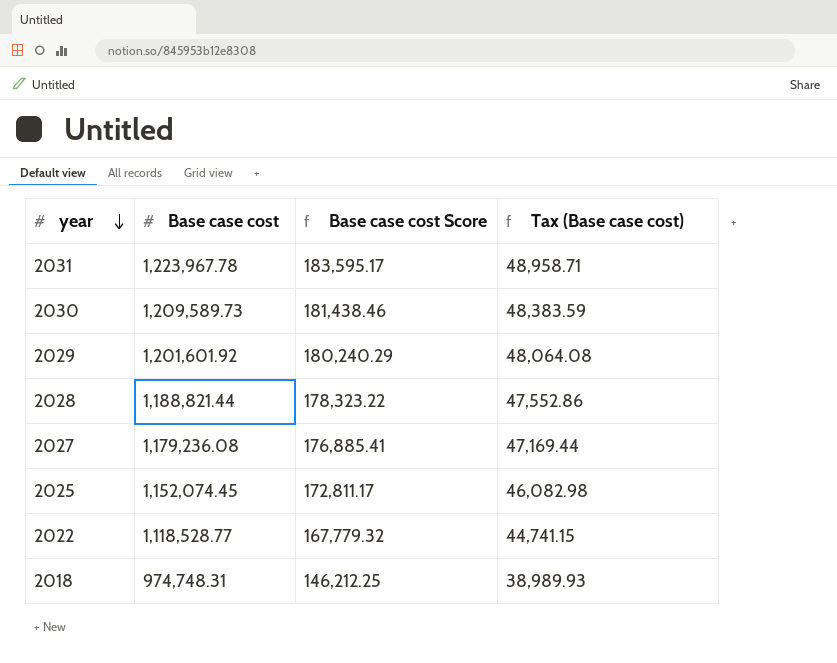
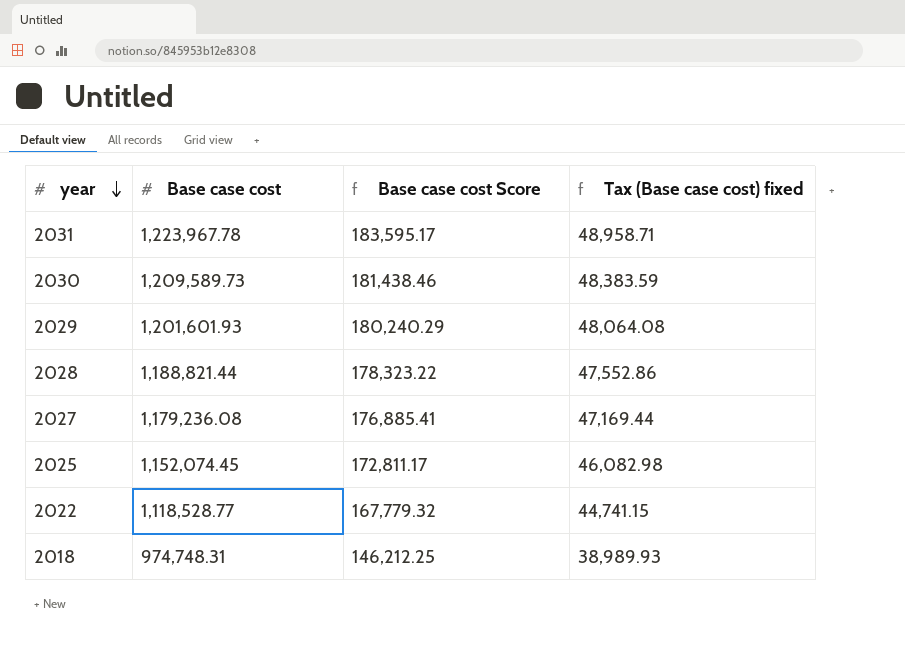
column name: Tax (Base case cost) -> Tax (Base case cost) fixed
2029 | Base case cost: 1,201,601.92 -> 1,201,601.93

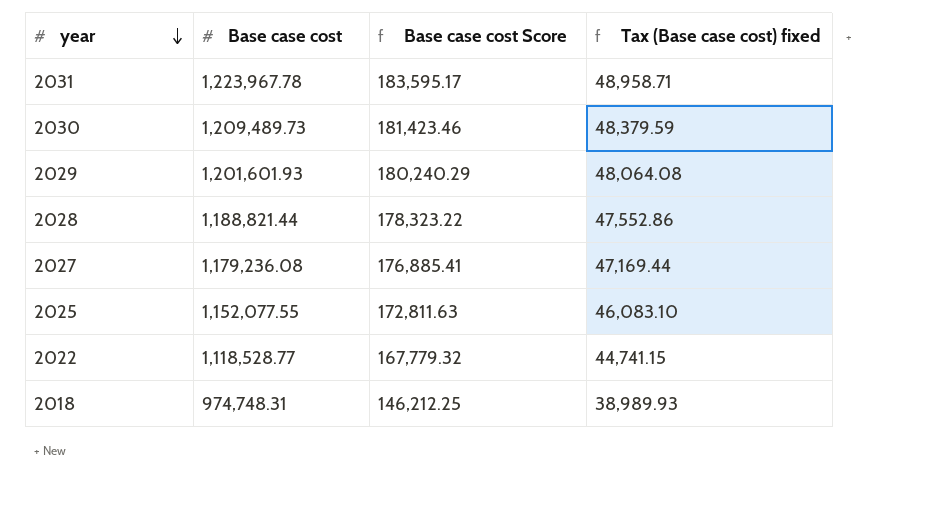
2030 | Base case cost: 1,209,589.73 -> 1,209,489.73
2030 | Base case cost Score: 181,438.46 -> 181,423.46
2030 | Tax (Base case cost) fixed: 48,383.59 -> 48,379.59
2025 | Base case cost: 1,152,074.45 -> 1,152,077.55
2025 | Base case cost Score: 172,811.17 -> 172,811.63
2025 | Tax (Base case cost) fixed: 46,082.98 -> 46,083.10

